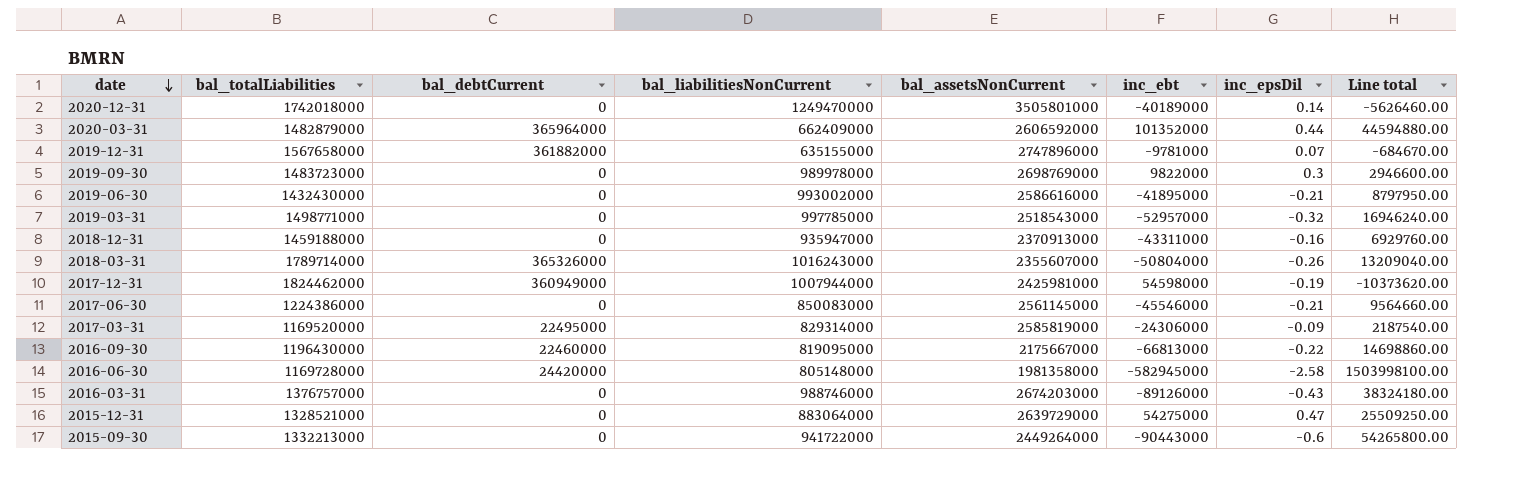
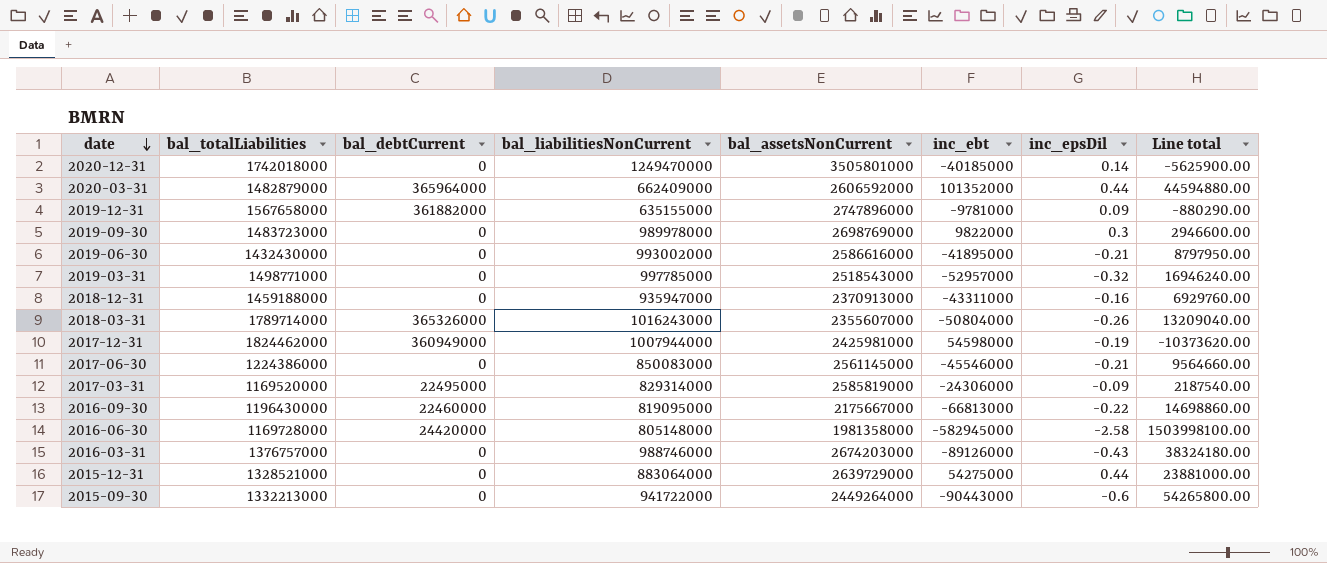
2020-12-31 | inc_ebt: -40189000 -> -40185000
2020-12-31 | Line total: -5626460.00 -> -5625900.00
2019-12-31 | inc_epsDil: 0.07 -> 0.09
2019-12-31 | Line total: -684670.00 -> -880290.00
2015-12-31 | inc_epsDil: 0.47 -> 0.44
2015-12-31 | Line total: 25509250.00 -> 23881000.00

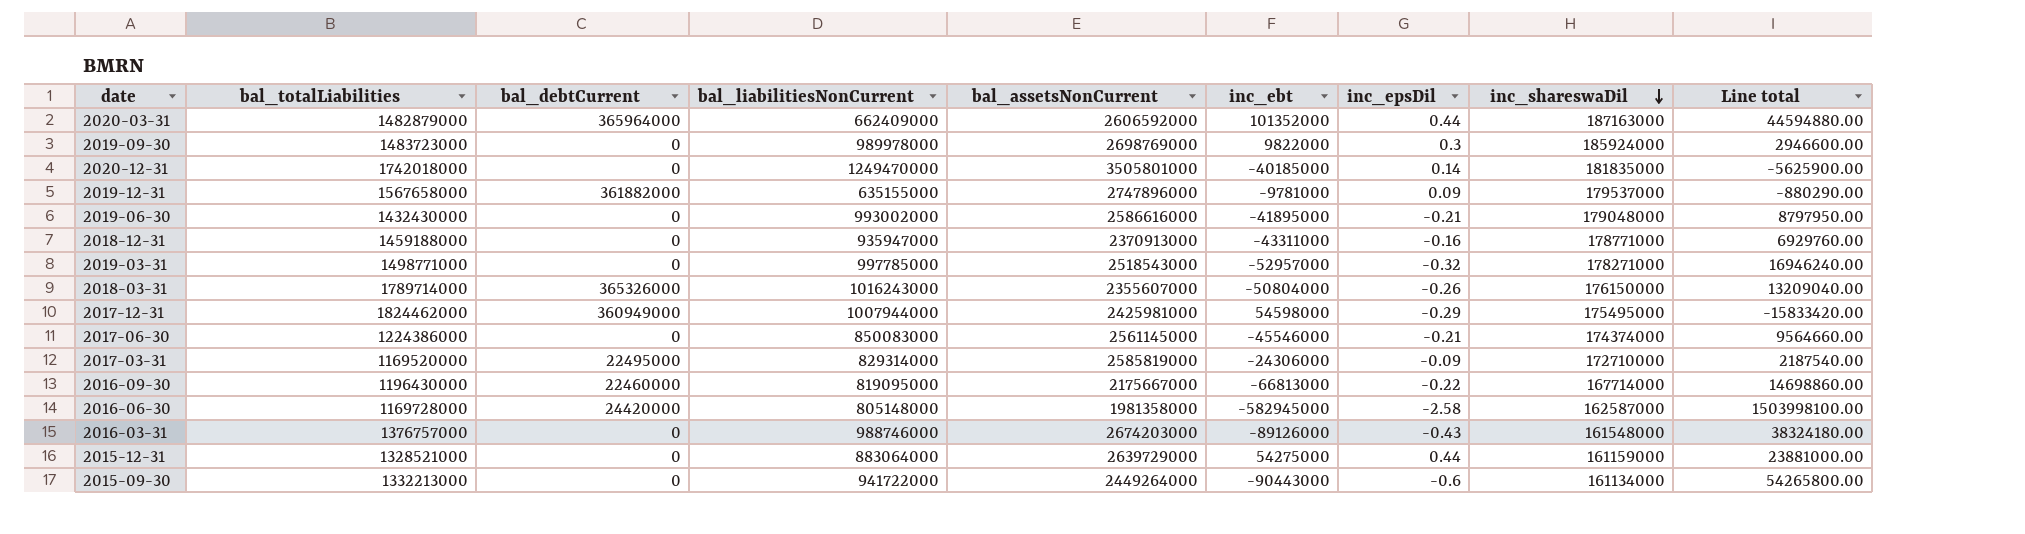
row order: date descending -> inc_shareswaDil descending
column inc_shareswaDil | position: none -> 8
2017-12-31 | inc_epsDil: -0.19 -> -0.29
2017-12-31 | Line total: -10373620.00 -> -15833420.00

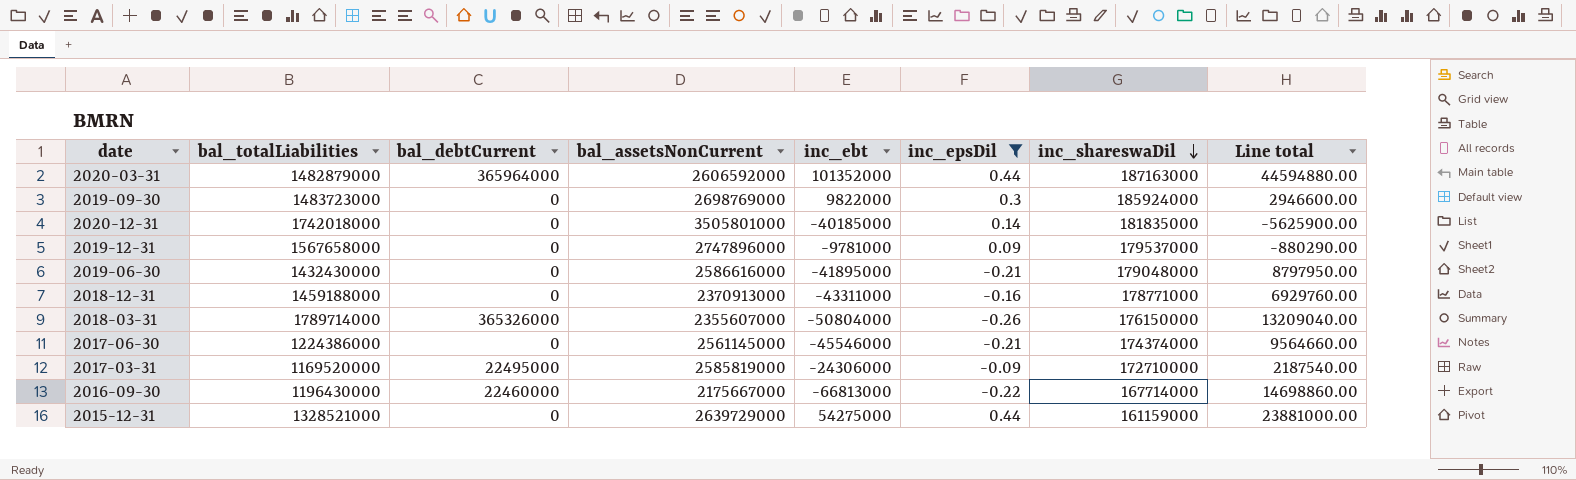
filter: none -> inc_epsDil >= -0.26
column bal_liabilitiesNonCurrent | position: 4 -> none
2019-12-31 | bal_debtCurrent: 361882000 -> 0

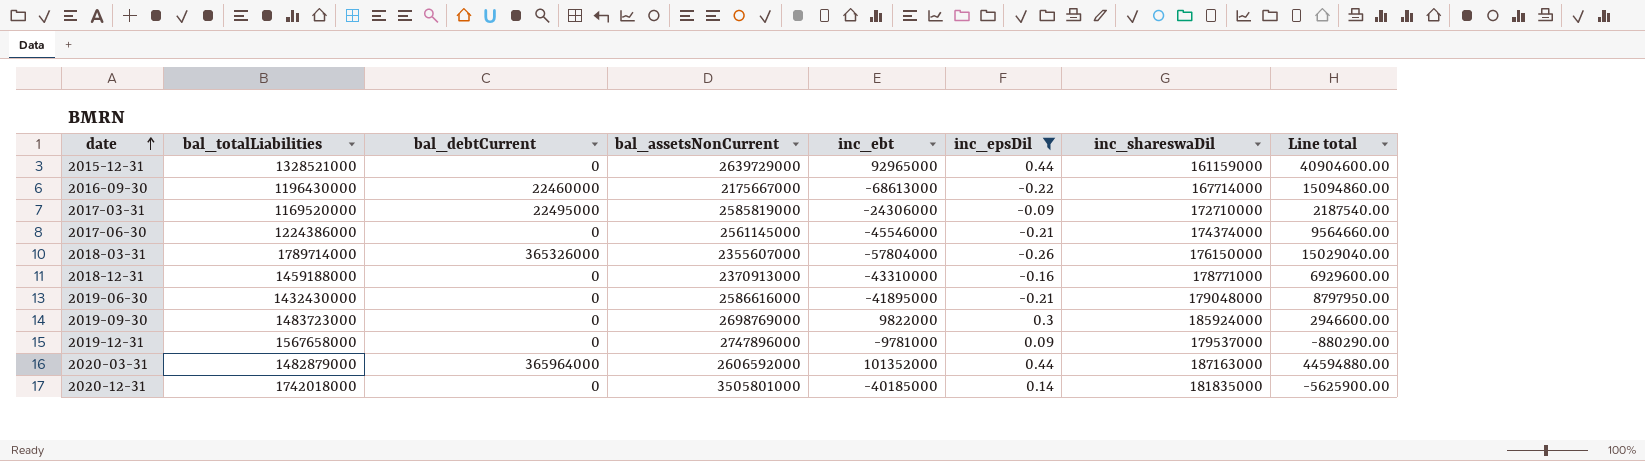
row order: inc_shareswaDil descending -> date ascending
2015-12-31 | inc_ebt: 54275000 -> 92965000
2015-12-31 | Line total: 23881000.00 -> 40904600.00
2016-09-30 | inc_ebt: -66813000 -> -68613000
2016-09-30 | Line total: 14698860.00 -> 15094860.00
2018-03-31 | inc_ebt: -50804000 -> -57804000
2018-03-31 | Line total: 13209040.00 -> 15029040.00
2018-12-31 | inc_ebt: -43311000 -> -43310000
2018-12-31 | Line total: 6929760.00 -> 6929600.00

